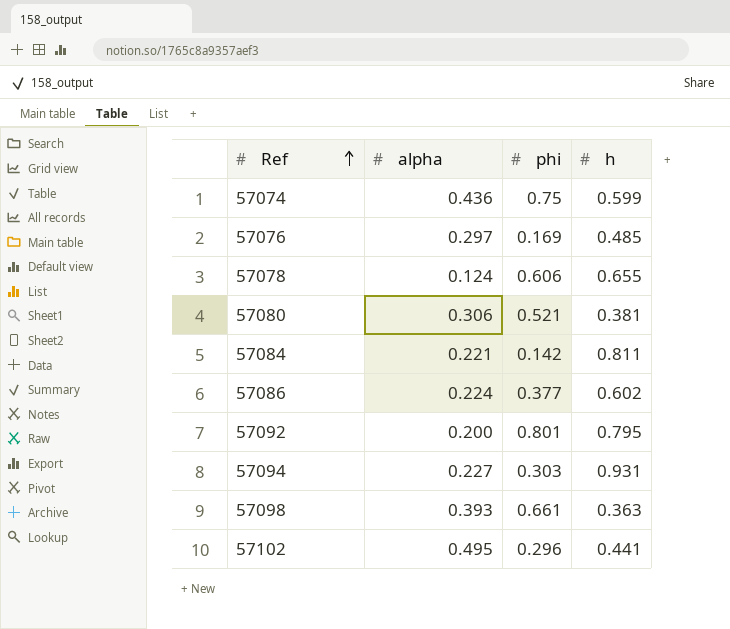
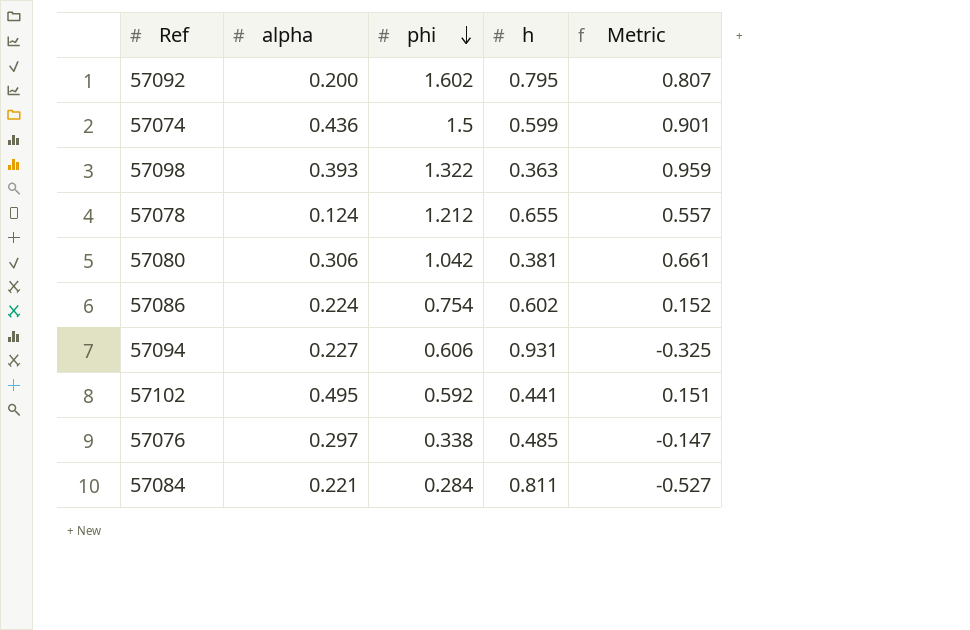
row order: Ref ascending -> phi descending
column Metric | formula: none -> [phi] - [h]
57092 | phi: 0.801 -> 1.602
57074 | phi: 0.75 -> 1.5
57098 | phi: 0.661 -> 1.322
57078 | phi: 0.606 -> 1.212
57080 | phi: 0.521 -> 1.042
57086 | phi: 0.377 -> 0.754
57094 | phi: 0.303 -> 0.606
57102 | phi: 0.296 -> 0.592
57076 | phi: 0.169 -> 0.338
57084 | phi: 0.142 -> 0.284

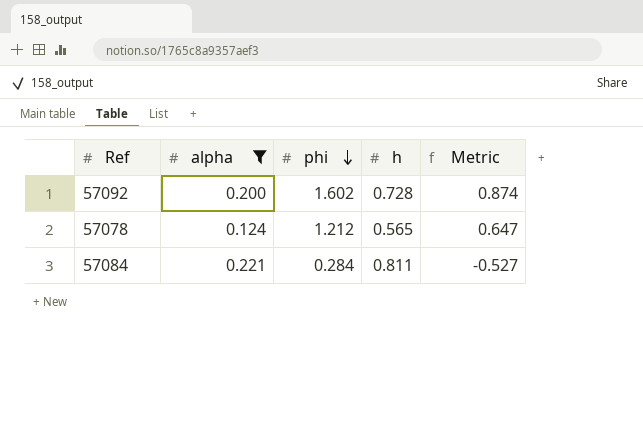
filter: none -> alpha <= 0.221
57092 | h: 0.795 -> 0.728
57092 | Metric: 0.807 -> 0.874
57078 | h: 0.655 -> 0.565
57078 | Metric: 0.557 -> 0.647

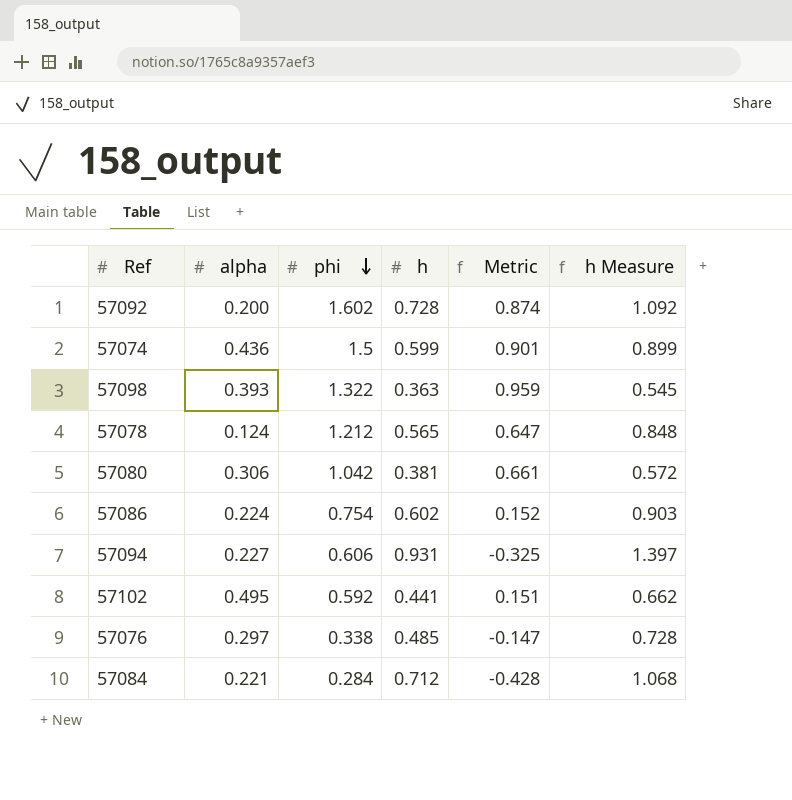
filter: alpha <= 0.221 -> none
column h Measure | formula: none -> [h] * 1.5
57084 | h: 0.811 -> 0.712
57084 | Metric: -0.527 -> -0.428

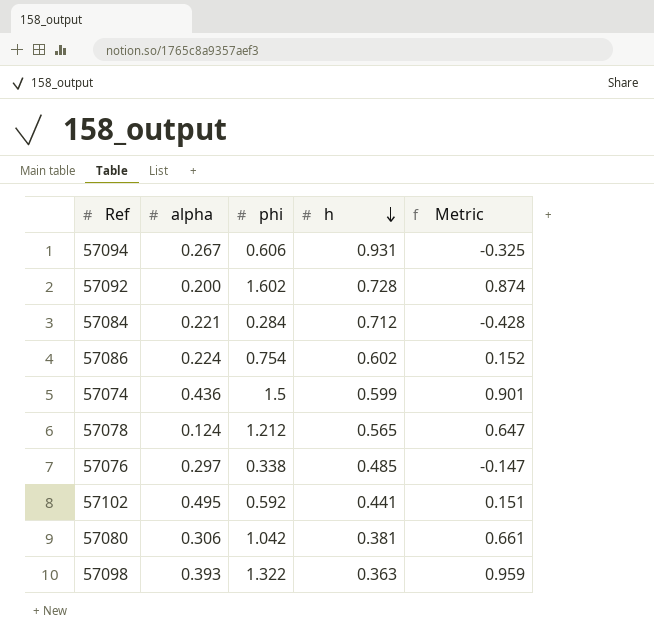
row order: phi descending -> h descending
column h Measure | formula: [h] * 1.5 -> none
57094 | alpha: 0.227 -> 0.267

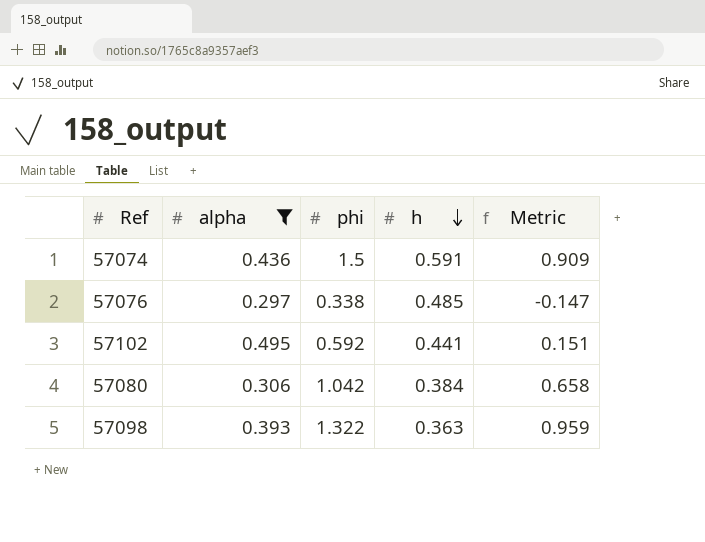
filter: none -> alpha >= 0.297
57074 | h: 0.599 -> 0.591
57074 | Metric: 0.901 -> 0.909
57080 | h: 0.381 -> 0.384
57080 | Metric: 0.661 -> 0.658

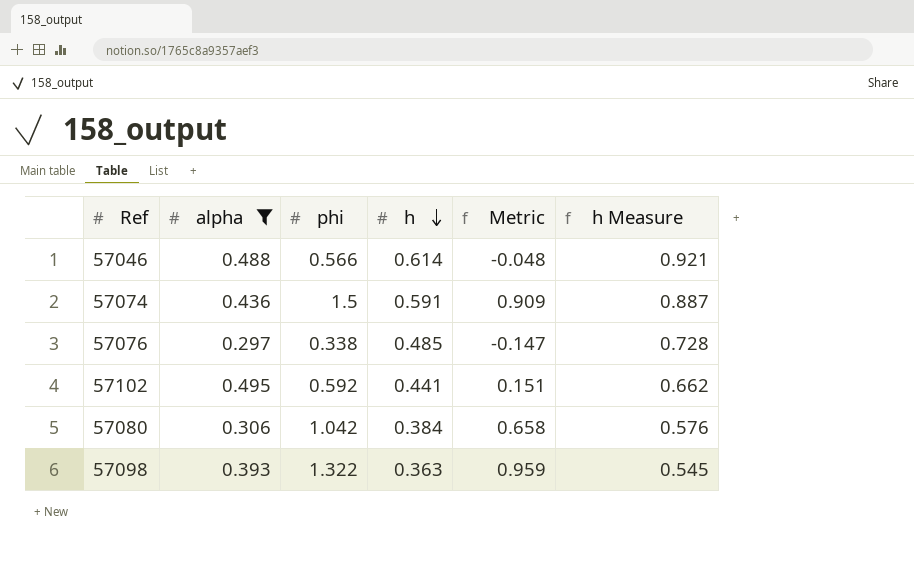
column h Measure | formula: none -> [h] * 1.5
row 57046: none -> 0.488 | 0.566 | 0.614 | -0.048 | 0.921

